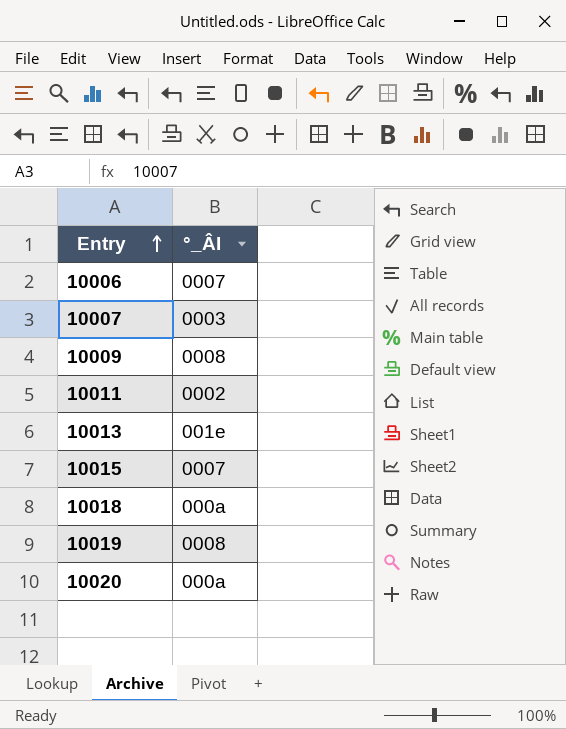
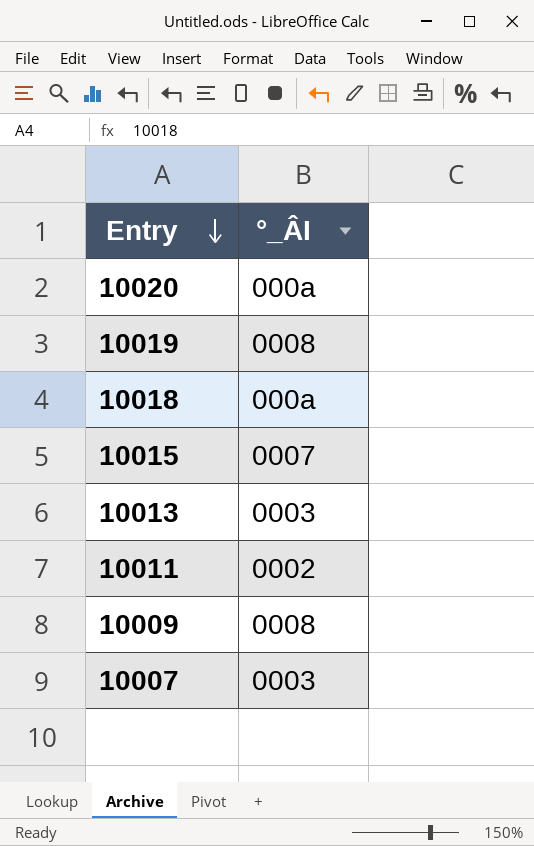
row order: Entry ascending -> Entry descending
row 10006: 0007 -> none
10013 | °_ÂI: 001e -> 0003

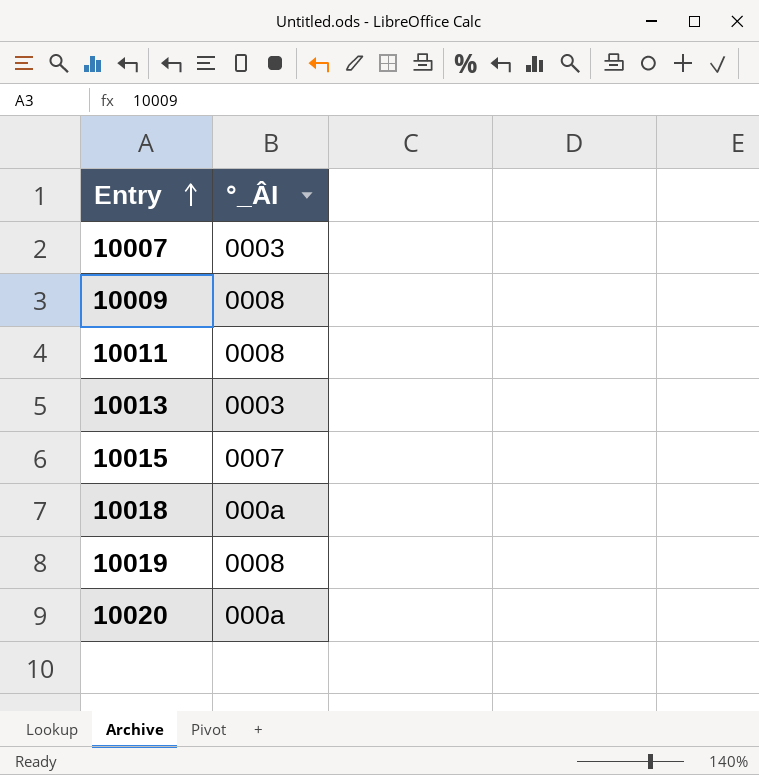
row order: Entry descending -> Entry ascending
10011 | °_ÂI: 0002 -> 0008

